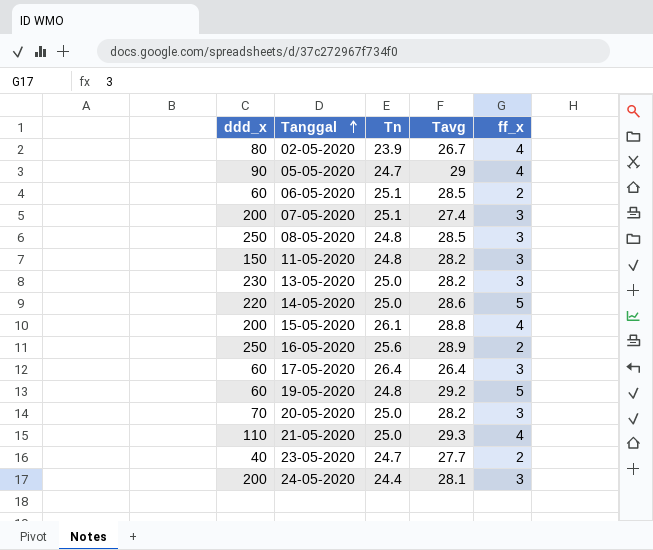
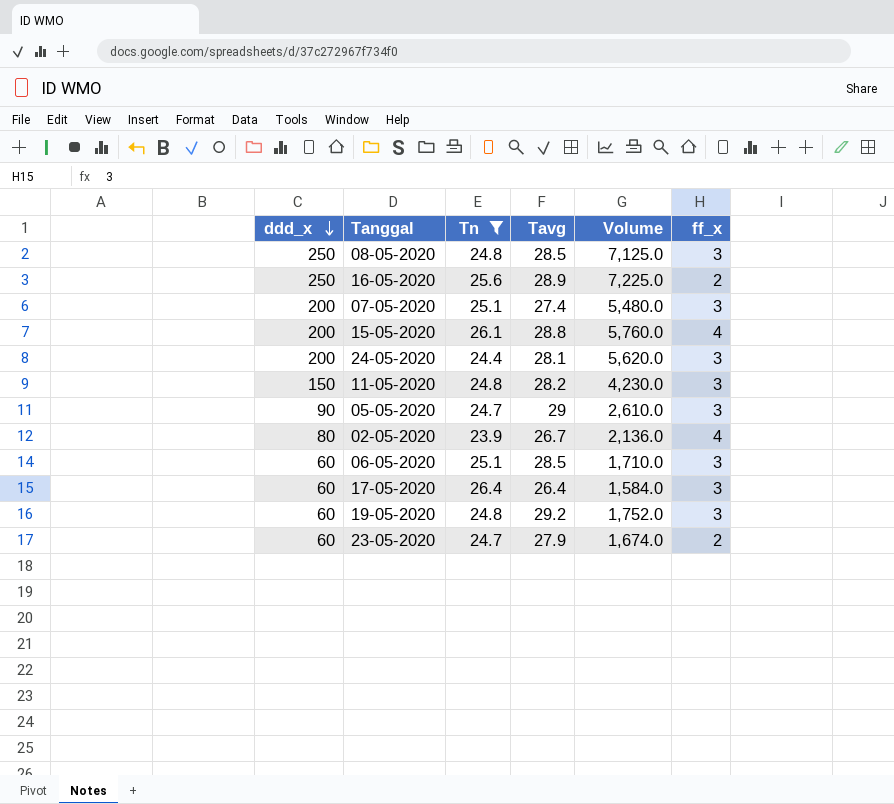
filter: none -> Tn != 25.0
row order: Tanggal ascending -> ddd_x descending
column Volume | formula: none -> [ddd_x] * [Tavg]
05-05-2020 | ff_x: 4 -> 3
06-05-2020 | ff_x: 2 -> 3
19-05-2020 | ff_x: 5 -> 3
23-05-2020 | ddd_x: 40 -> 60
23-05-2020 | Tavg: 27.7 -> 27.9

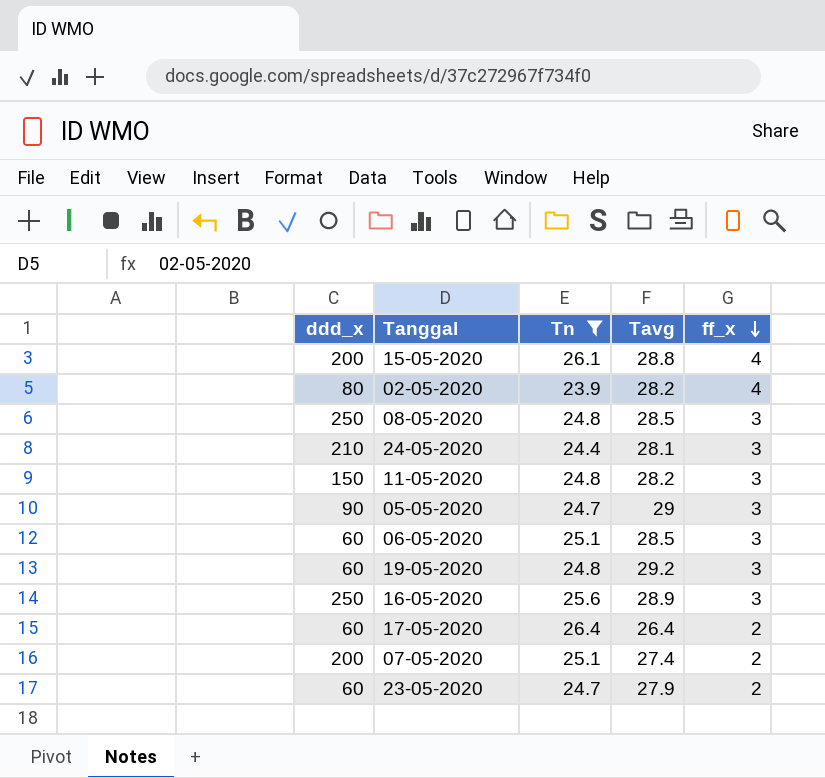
row order: ddd_x descending -> ff_x descending
column Volume | formula: [ddd_x] * [Tavg] -> none
02-05-2020 | Tavg: 26.7 -> 28.2
24-05-2020 | ddd_x: 200 -> 210
16-05-2020 | ff_x: 2 -> 3
17-05-2020 | ff_x: 3 -> 2
07-05-2020 | ff_x: 3 -> 2

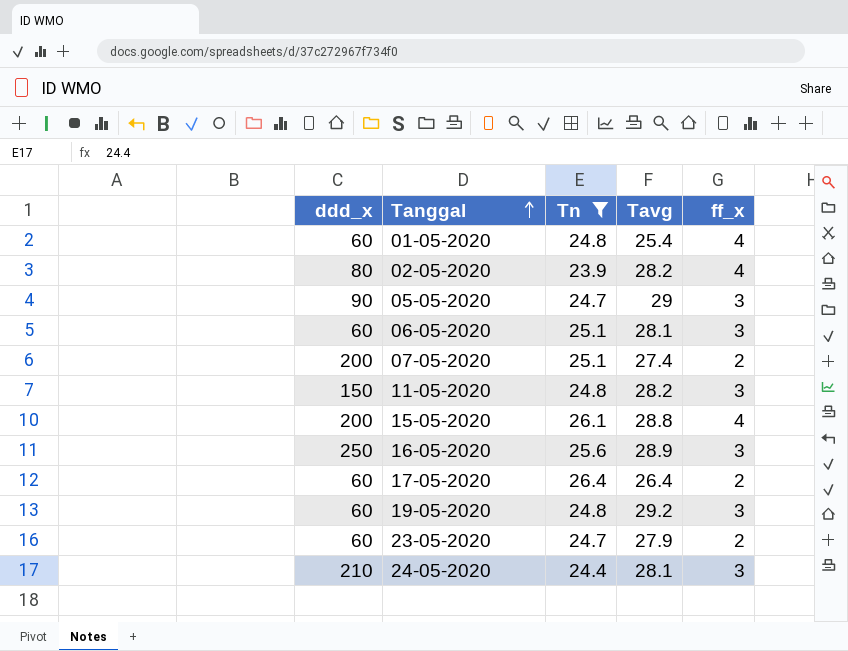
row order: ff_x descending -> Tanggal ascending
row 08-05-2020: 250 | 24.8 | 28.5 | 3 -> none
row 01-05-2020: none -> 60 | 24.8 | 25.4 | 4
06-05-2020 | Tavg: 28.5 -> 28.1

